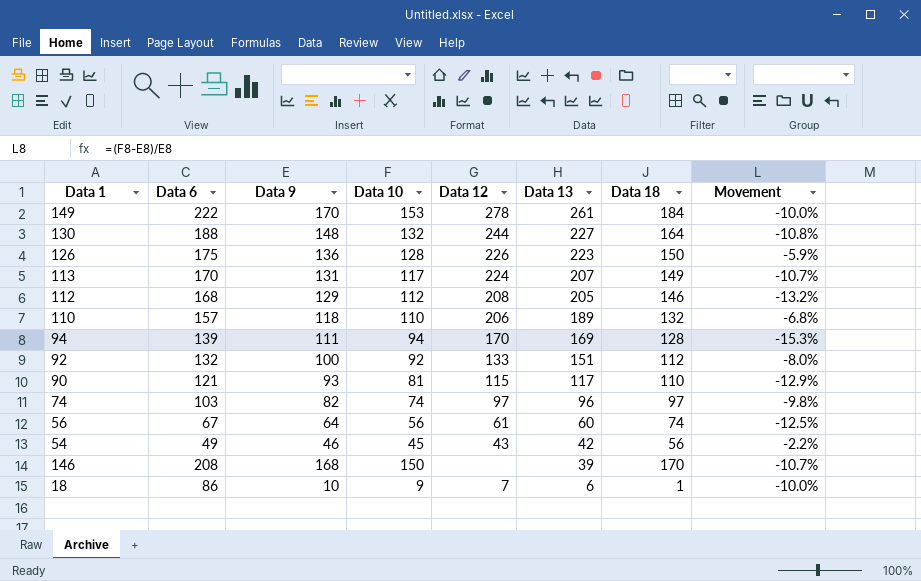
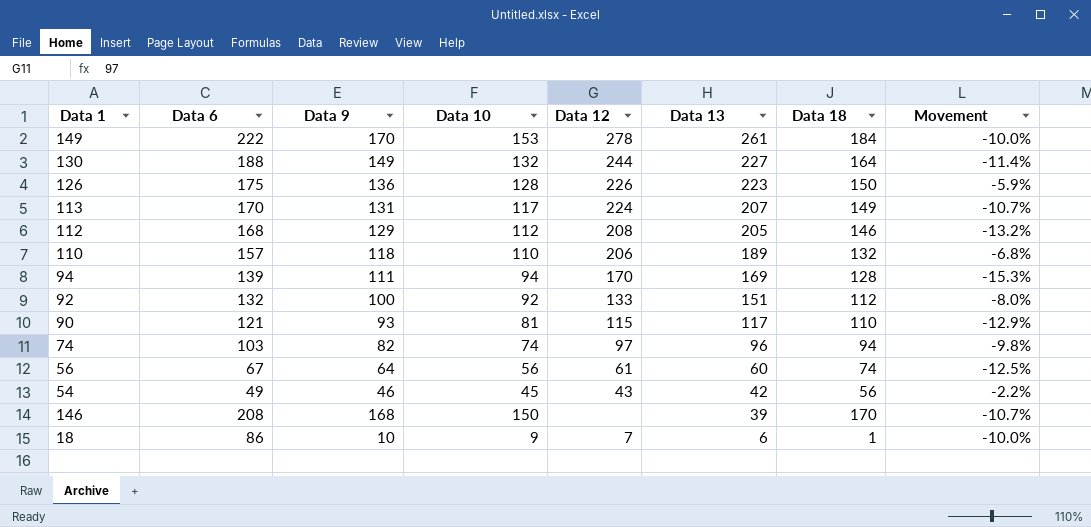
130 | Data 9: 148 -> 149
130 | Movement: -10.8% -> -11.4%
74 | Data 18: 97 -> 94

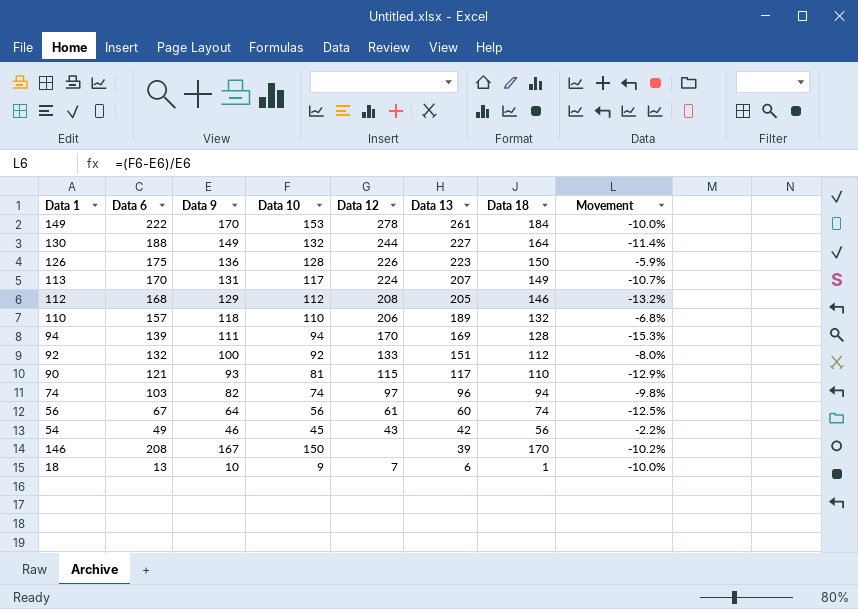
146 | Data 9: 168 -> 167
146 | Movement: -10.7% -> -10.2%
18 | Data 6: 86 -> 13

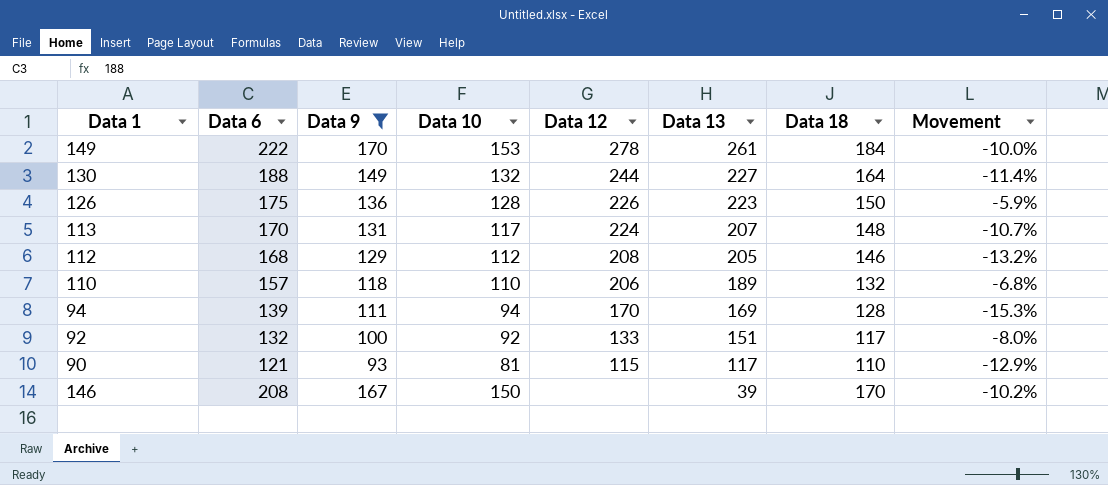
filter: none -> Data 9 >= 93
113 | Data 18: 149 -> 148
92 | Data 18: 112 -> 117

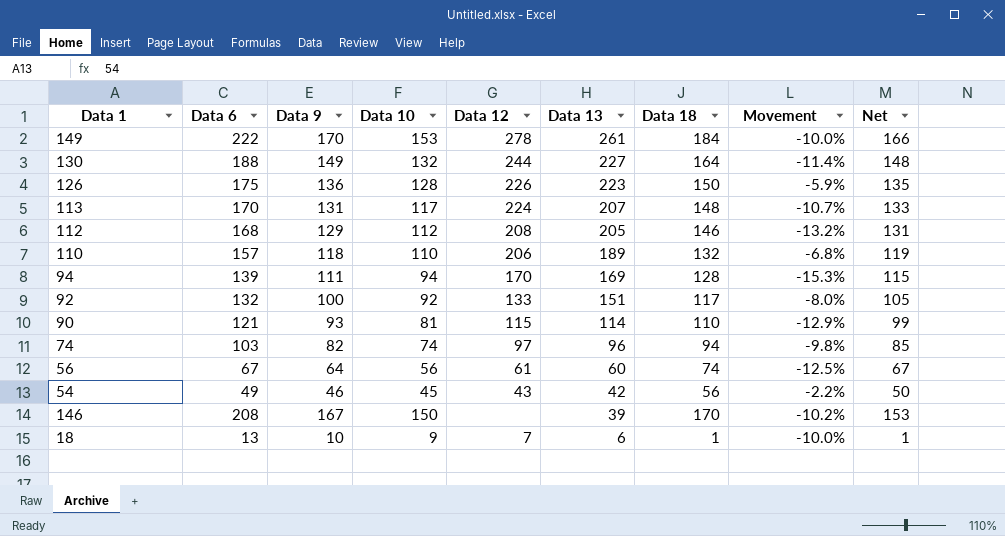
filter: Data 9 >= 93 -> none
column Net | formula: none -> [Data 18] * 0.9
90 | Data 13: 117 -> 114

